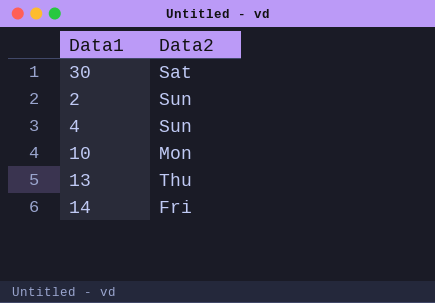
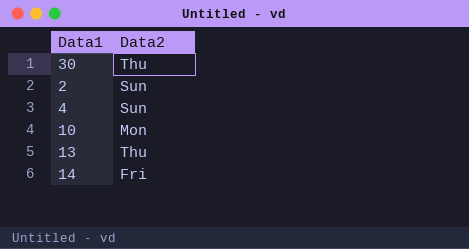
30 | Data2: Sat -> Thu

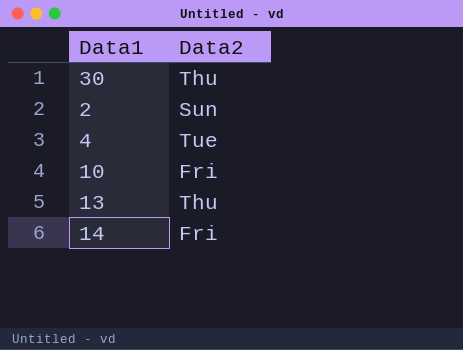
4 | Data2: Sun -> Tue
10 | Data2: Mon -> Fri

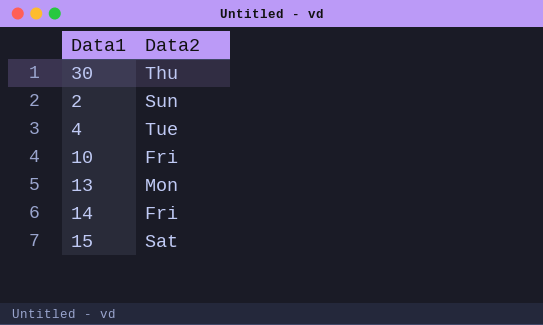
13 | Data2: Thu -> Mon
row 15: none -> Sat

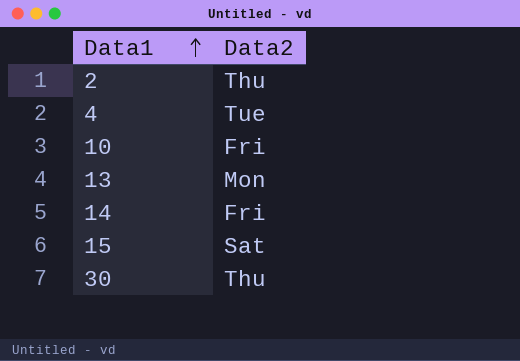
row order: none -> Data1 ascending
2 | Data2: Sun -> Thu

